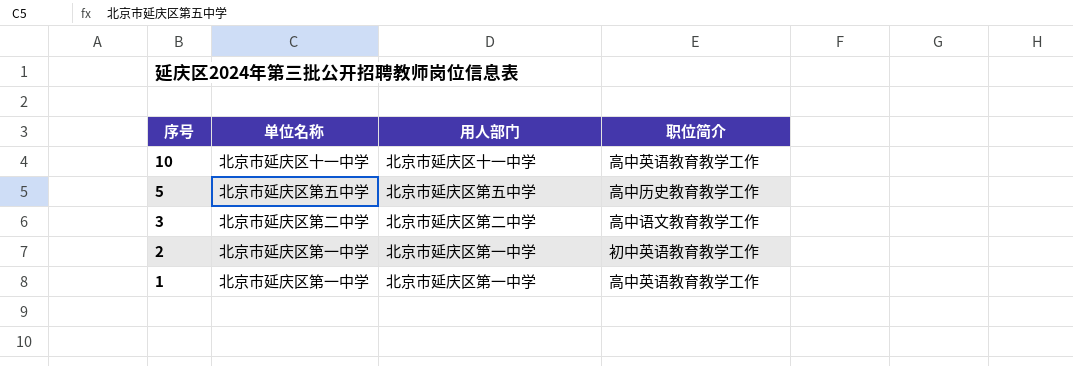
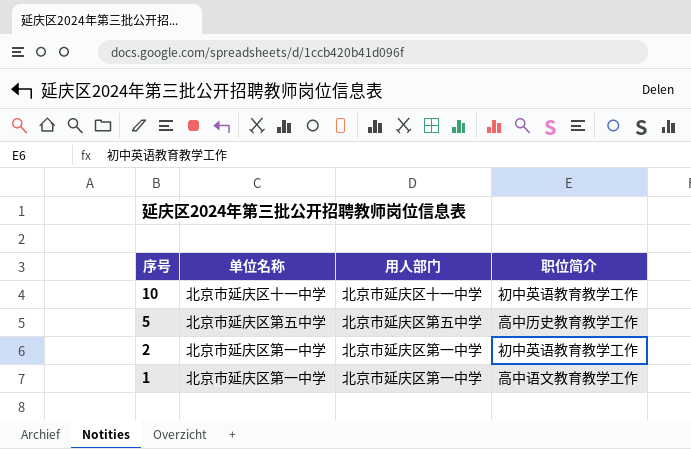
row 3: 北京市延庆区第二中学 | 北京市延庆区第二中学 | 高中语文教育教学工作 -> none
10 | 职位简介: 高中英语教育教学工作 -> 初中英语教育教学工作
1 | 职位简介: 高中英语教育教学工作 -> 高中语文教育教学工作

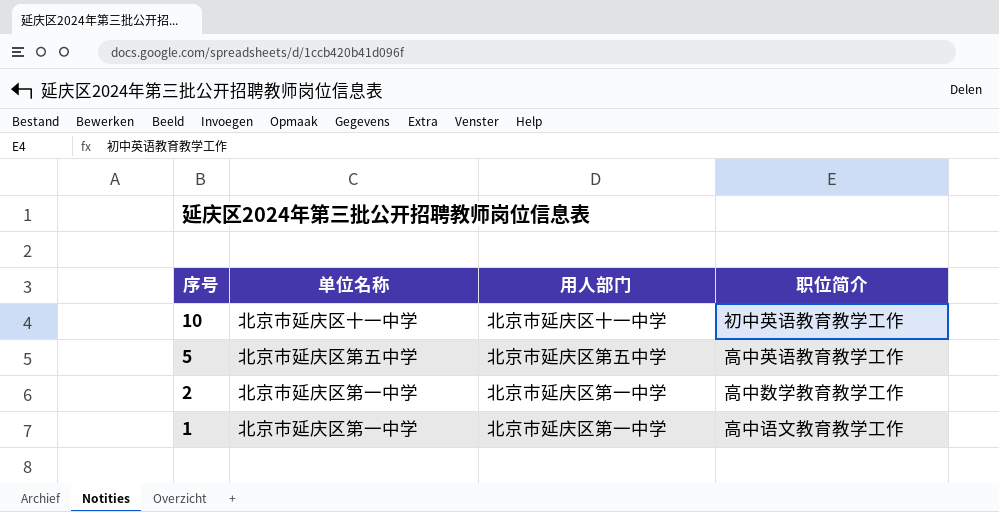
5 | 职位简介: 高中历史教育教学工作 -> 高中英语教育教学工作
2 | 职位简介: 初中英语教育教学工作 -> 高中数学教育教学工作

